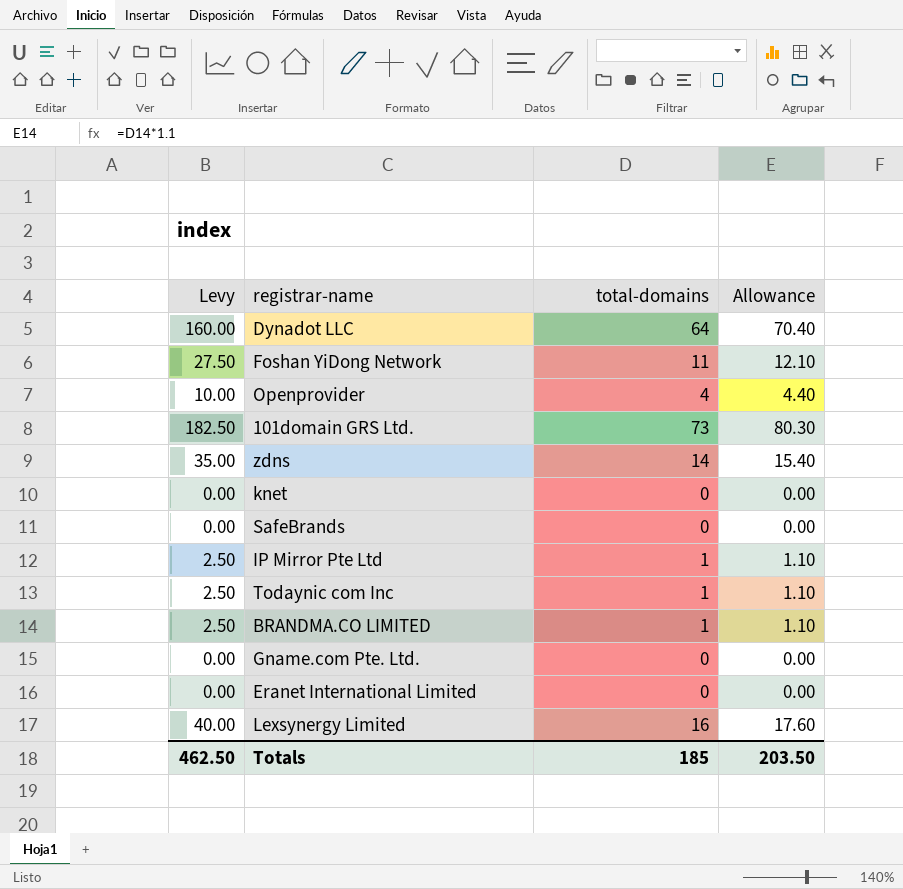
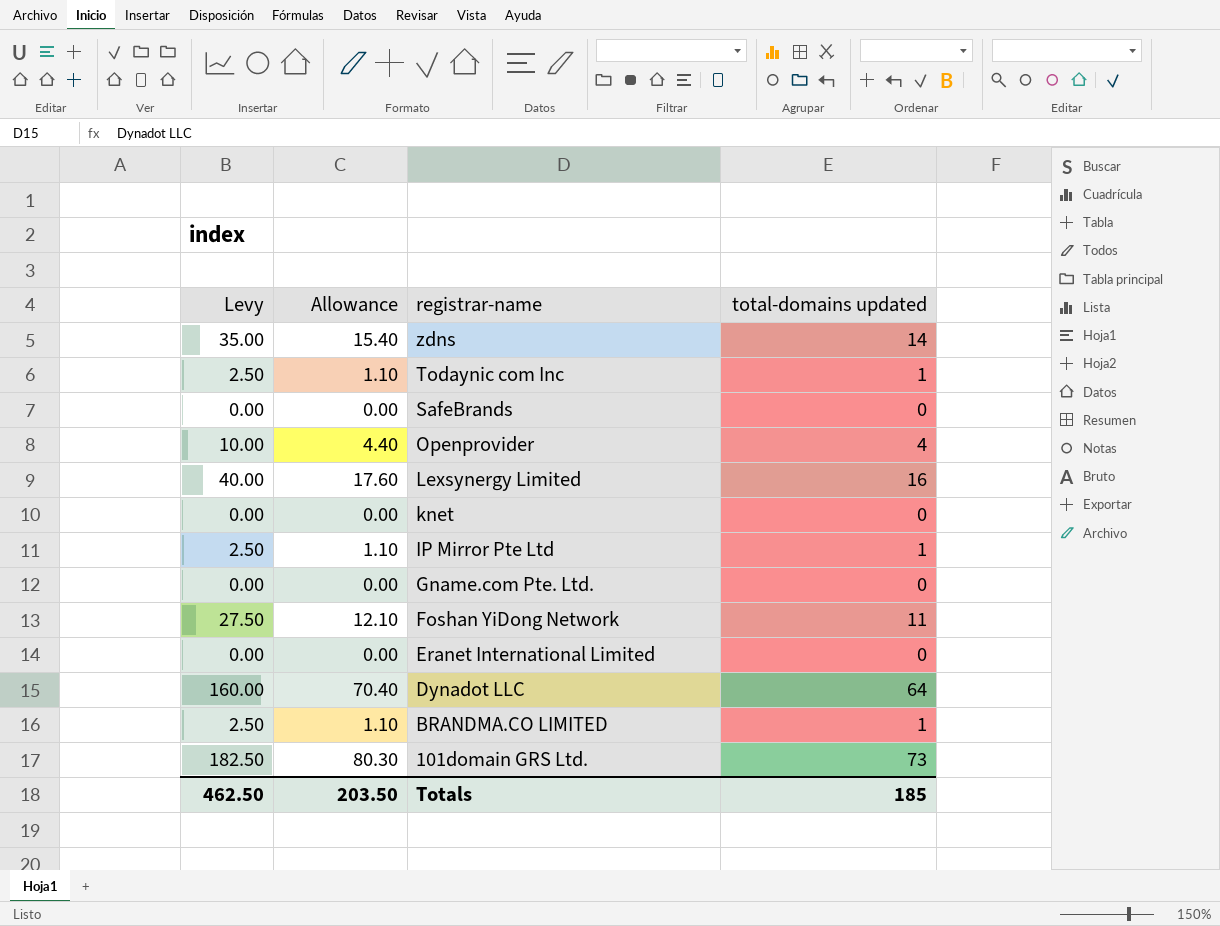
row order: none -> registrar-name descending
column Allowance | position: 4 -> 2
column name: total-domains -> total-domains updated

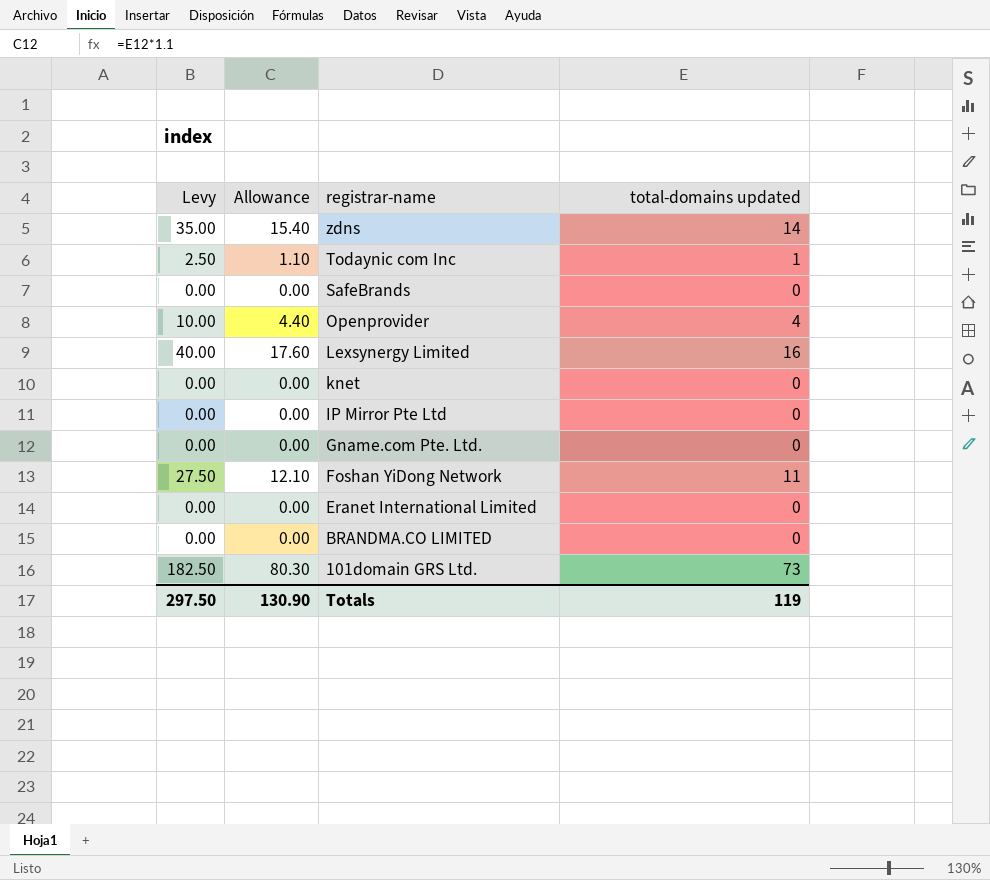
row Dynadot LLC: 160.00 | 70.40 | 64 -> none
IP Mirror Pte Ltd | Levy: 2.50 -> 0.00
IP Mirror Pte Ltd | Allowance: 1.10 -> 0.00
IP Mirror Pte Ltd | total-domains updated: 1 -> 0
BRANDMA.CO LIMITED | Levy: 2.50 -> 0.00
BRANDMA.CO LIMITED | Allowance: 1.10 -> 0.00
BRANDMA.CO LIMITED | total-domains updated: 1 -> 0
Totals | Levy: 462.50 -> 297.50
Totals | Allowance: 203.50 -> 130.90
Totals | total-domains updated: 185 -> 119

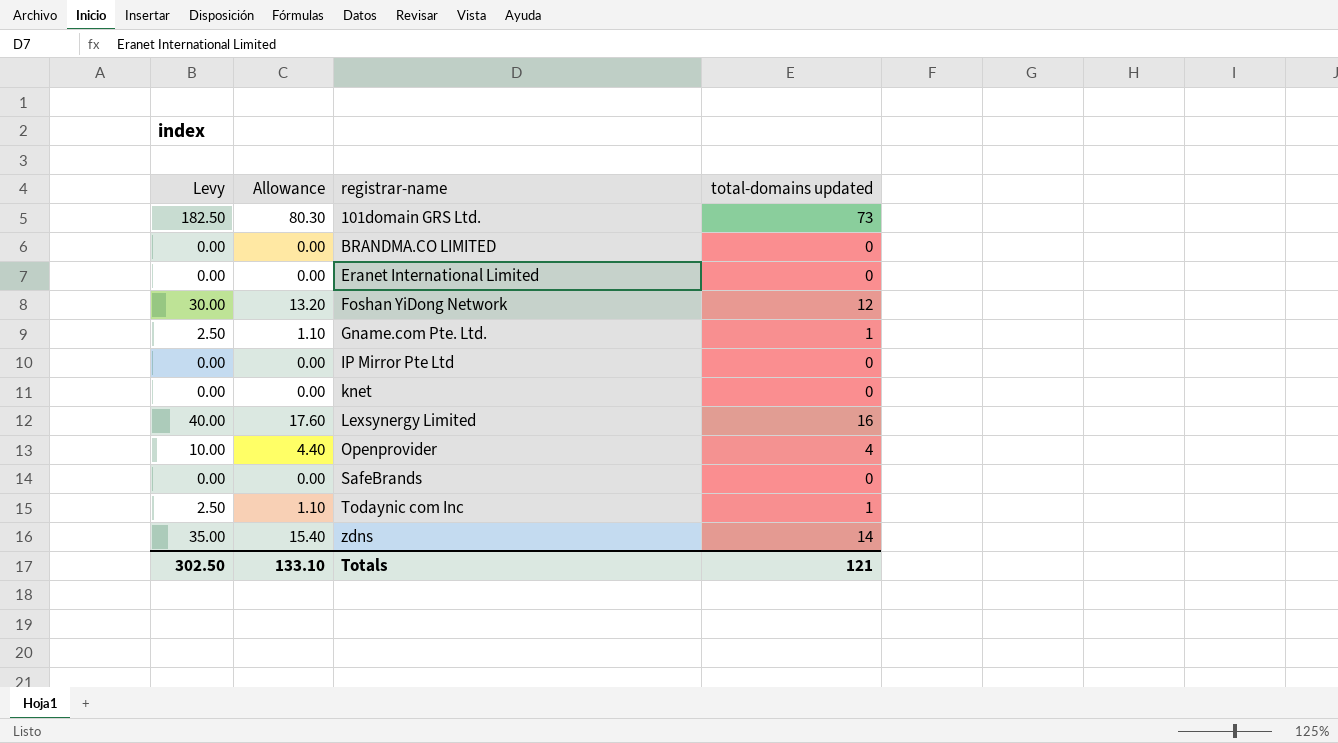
row order: registrar-name descending -> registrar-name ascending
Foshan YiDong Network | Levy: 27.50 -> 30.00
Foshan YiDong Network | Allowance: 12.10 -> 13.20
Foshan YiDong Network | total-domains updated: 11 -> 12
Gname.com Pte. Ltd. | Levy: 0.00 -> 2.50
Gname.com Pte. Ltd. | Allowance: 0.00 -> 1.10
Gname.com Pte. Ltd. | total-domains updated: 0 -> 1
Totals | Levy: 297.50 -> 302.50
Totals | Allowance: 130.90 -> 133.10
Totals | total-domains updated: 119 -> 121

